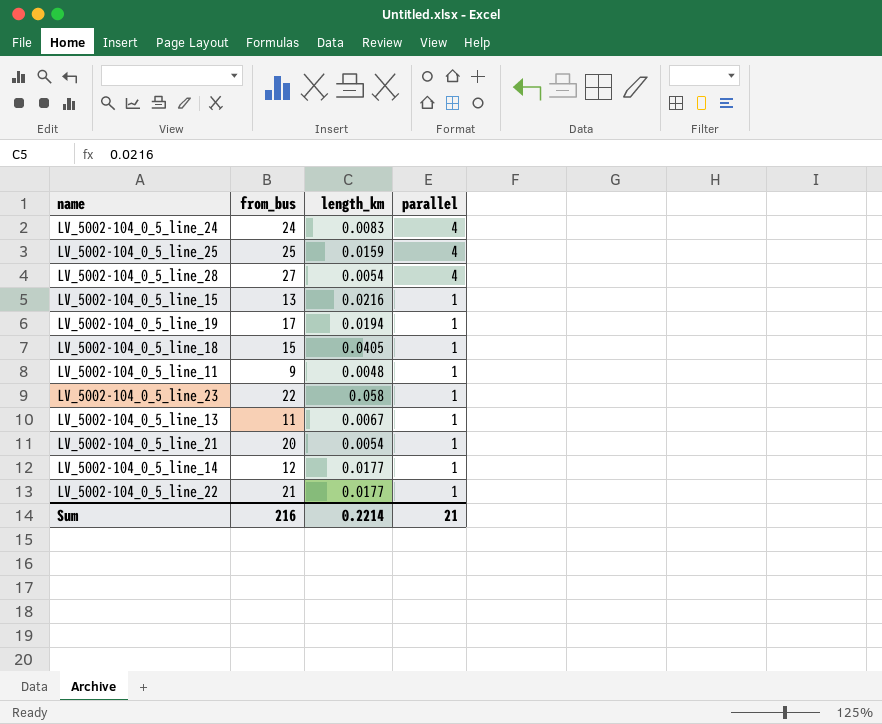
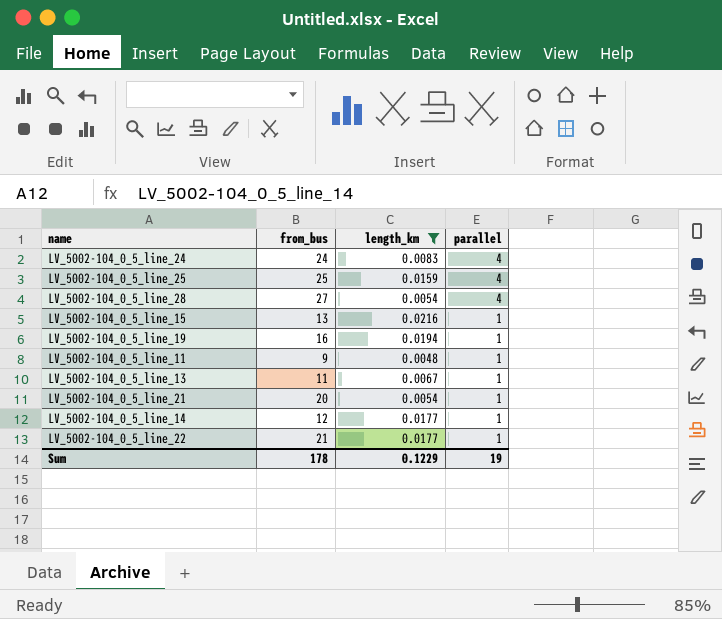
filter: none -> length_km <= 0.0216
LV_5002-104_0_5_line_19 | from_bus: 17 -> 16
Sum | from_bus: 216 -> 178
Sum | length_km: 0.2214 -> 0.1229
Sum | parallel: 21 -> 19

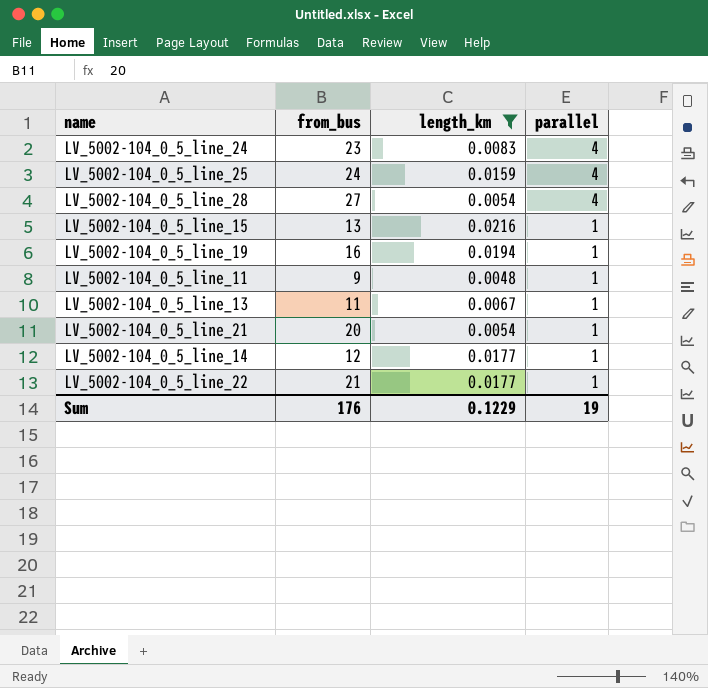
LV_5002-104_0_5_line_24 | from_bus: 24 -> 23
LV_5002-104_0_5_line_25 | from_bus: 25 -> 24
Sum | from_bus: 178 -> 176

